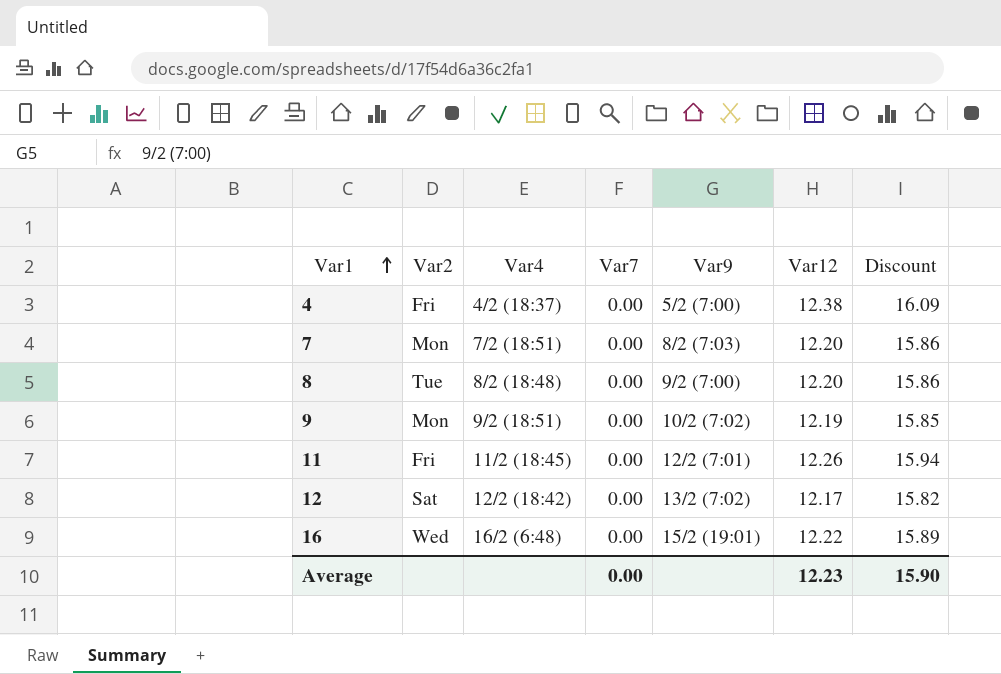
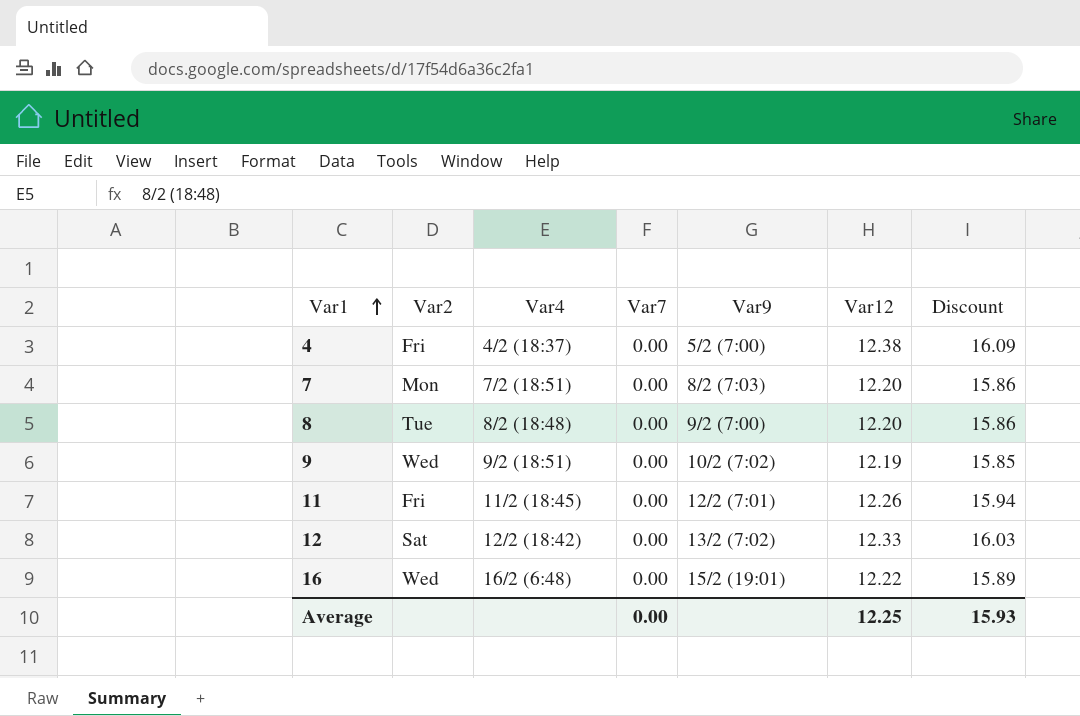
9 | Var2: Mon -> Wed
12 | Var12: 12.17 -> 12.33
12 | Discount: 15.82 -> 16.03
Average | Var12: 12.23 -> 12.25
Average | Discount: 15.90 -> 15.93

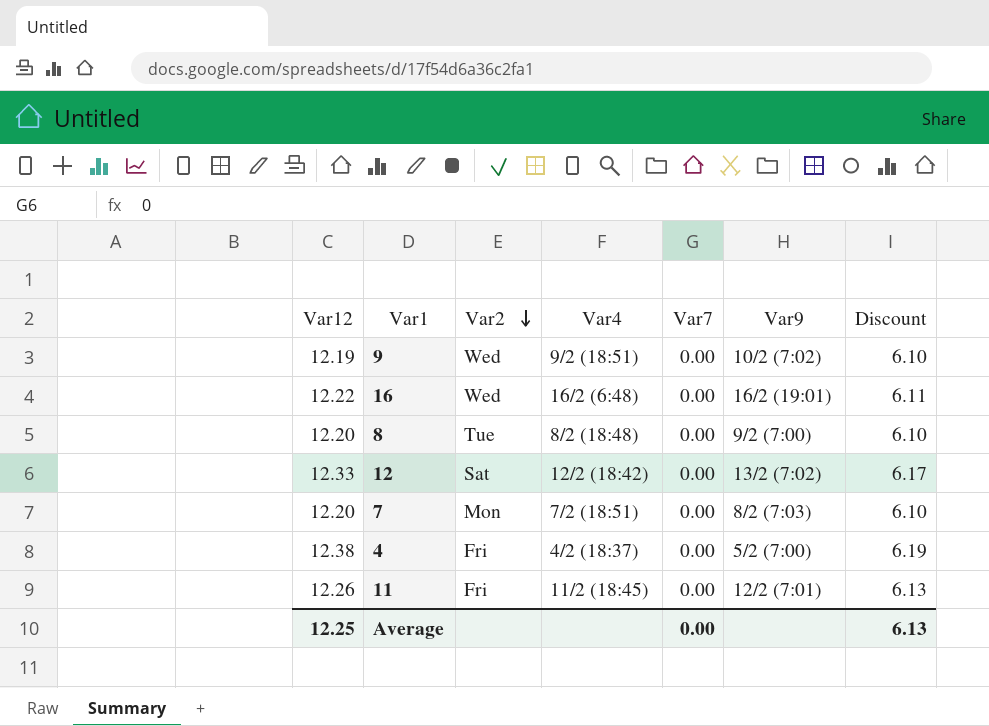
row order: Var1 ascending -> Var2 descending
column Var12 | position: 6 -> 1
column Discount | formula: [Var12] * 1.3 -> [Var12] * 0.5
16 | Var9: 15/2 (19:01) -> 16/2 (19:01)
Average | Discount: 15.93 -> 6.13

